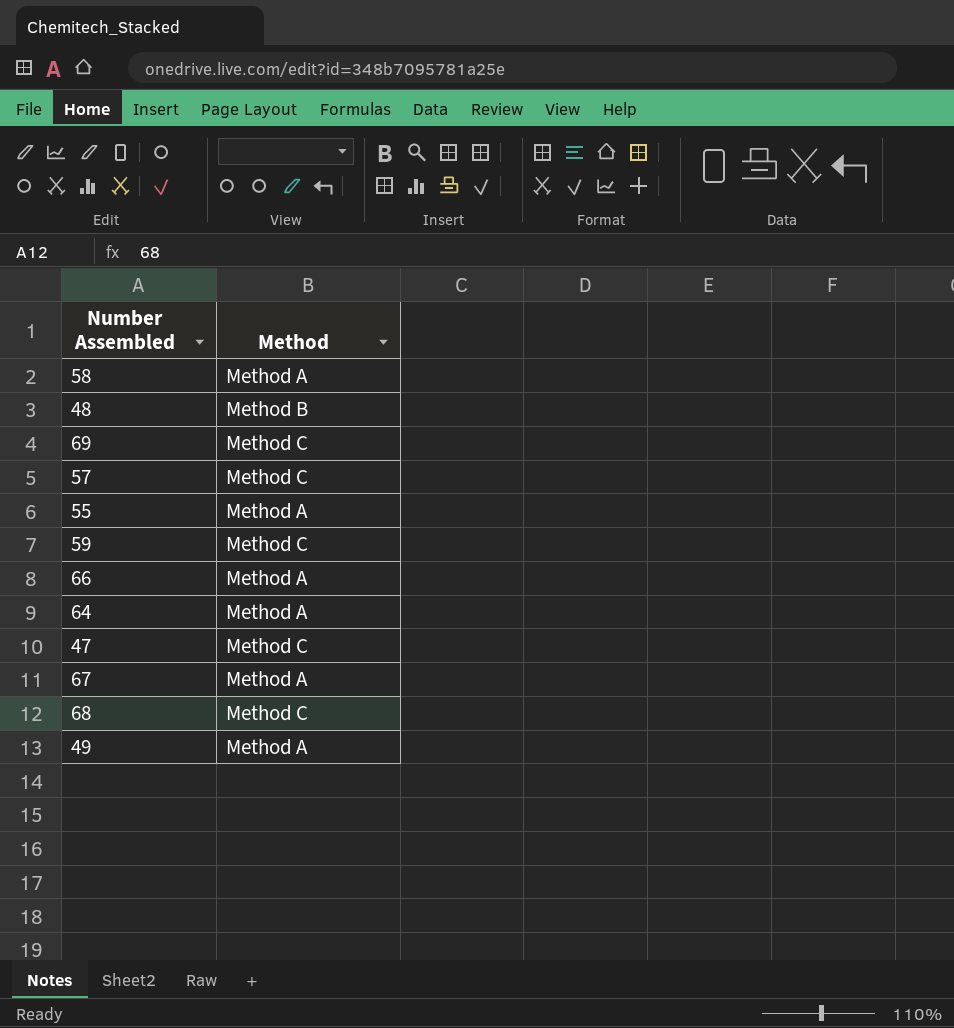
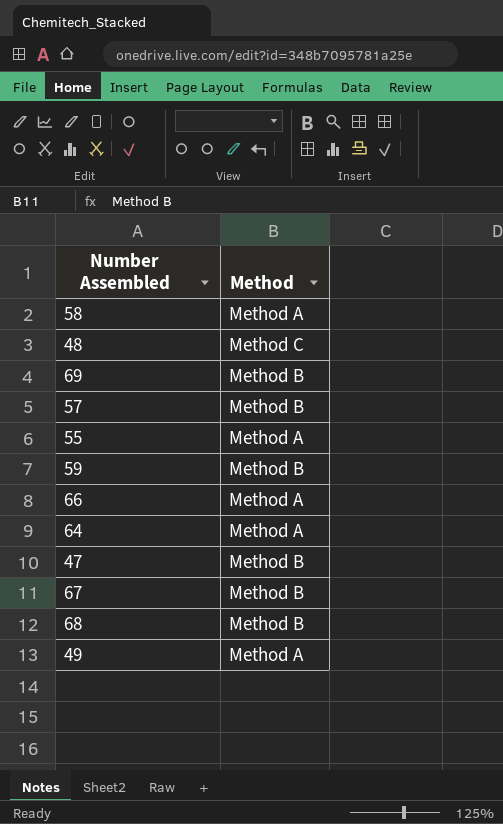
48 | Method: Method B -> Method C
69 | Method: Method C -> Method B
57 | Method: Method C -> Method B
59 | Method: Method C -> Method B
47 | Method: Method C -> Method B
67 | Method: Method A -> Method B
68 | Method: Method C -> Method B

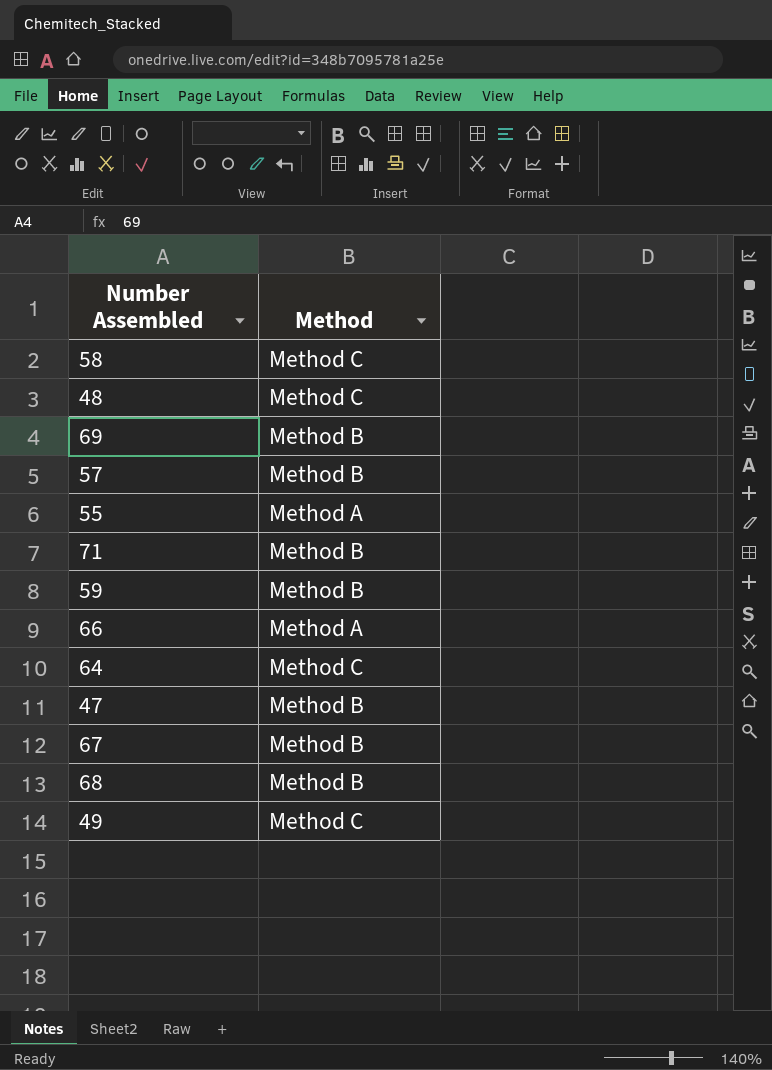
58 | Method: Method A -> Method C
row 71: none -> Method B
64 | Method: Method A -> Method C
49 | Method: Method A -> Method C

